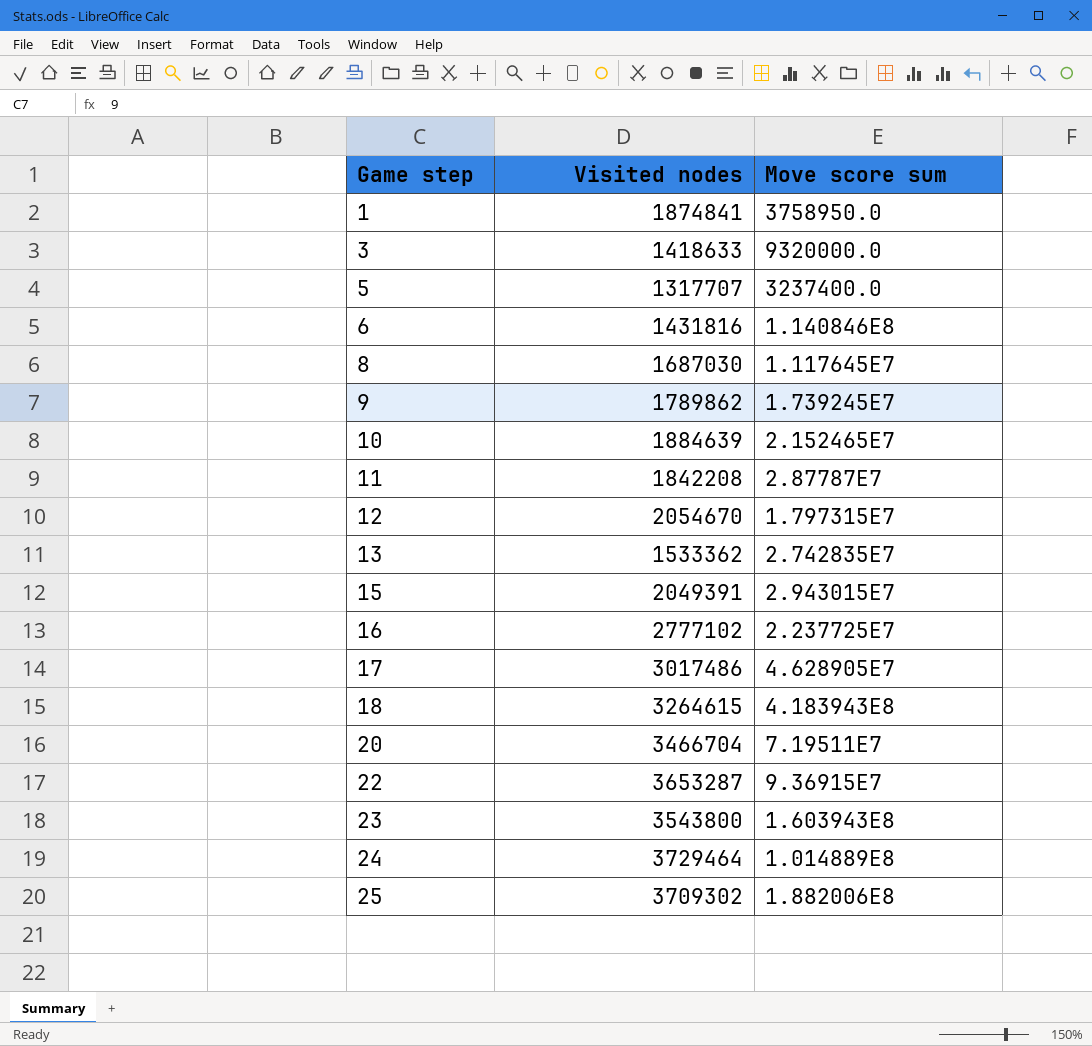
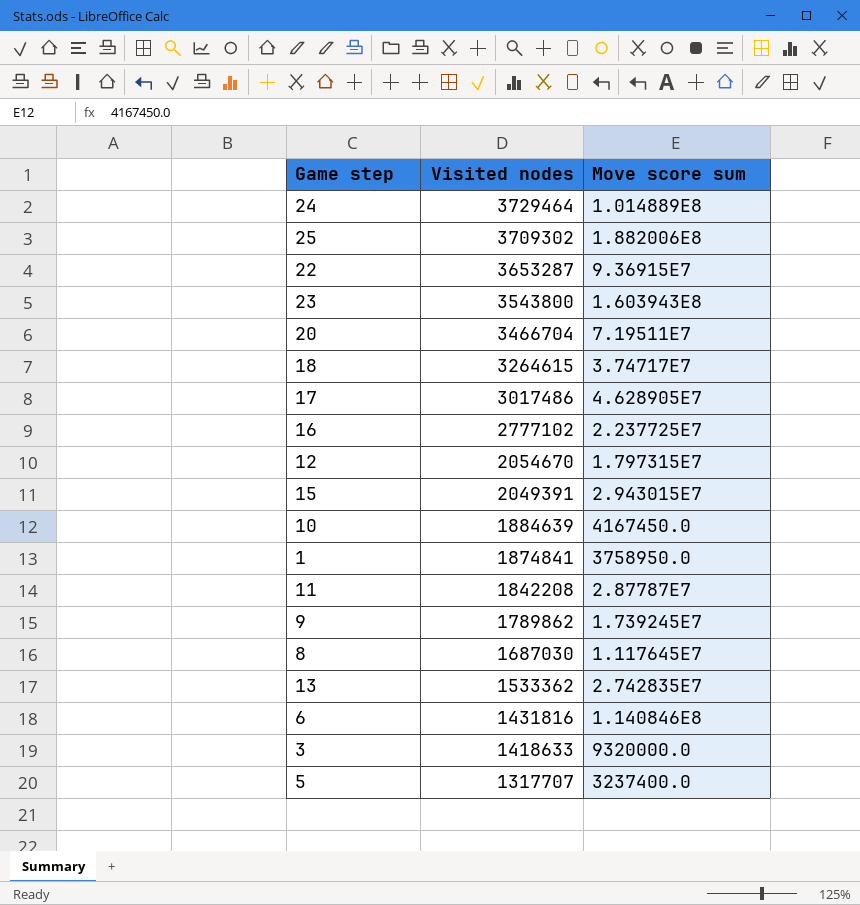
row order: Game step ascending -> Visited nodes descending
18 | Move score sum: 4.183943E8 -> 3.74717E7
10 | Move score sum: 2.152465E7 -> 4167450.0

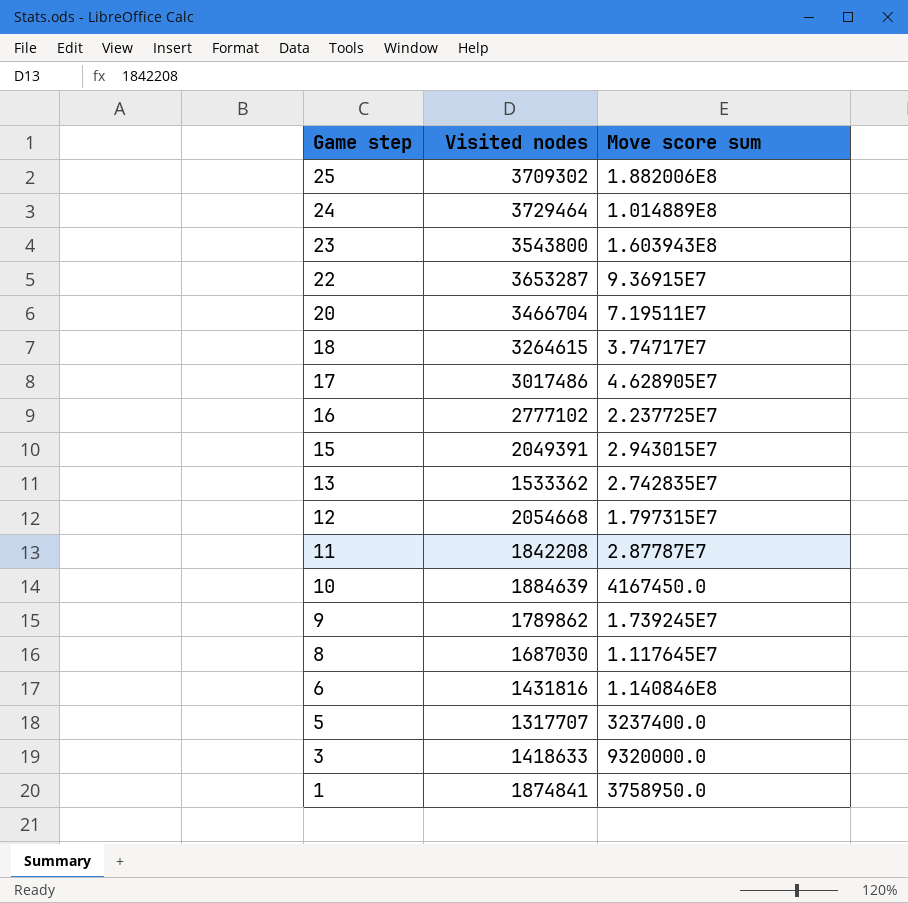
row order: Visited nodes descending -> Game step descending
12 | Visited nodes: 2054670 -> 2054668

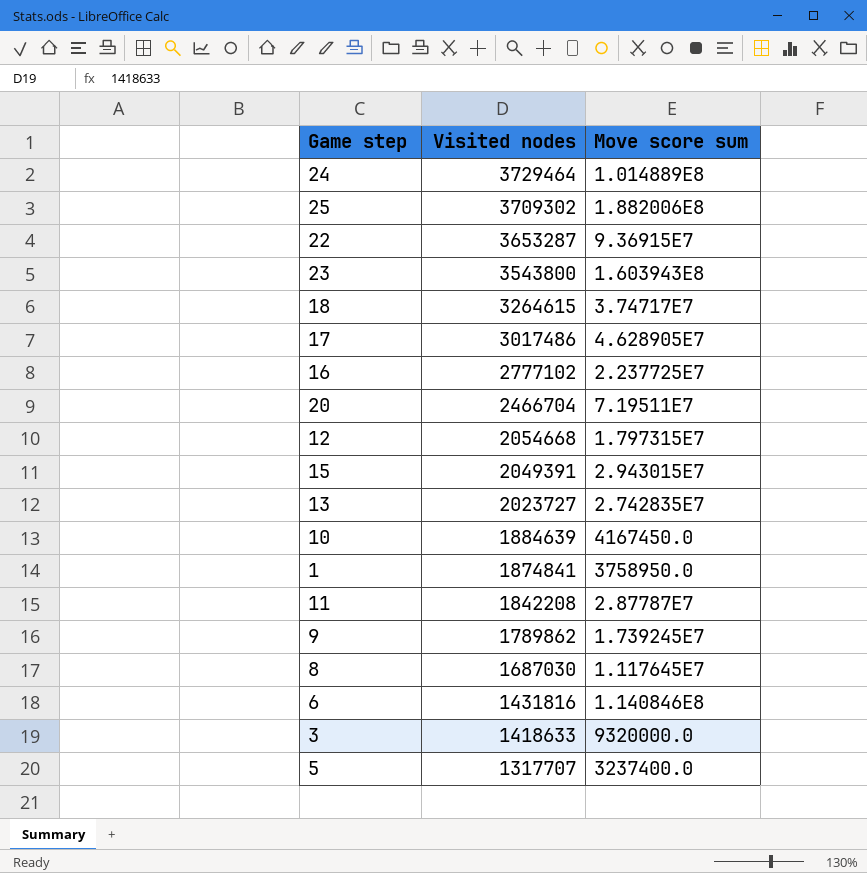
row order: Game step descending -> Visited nodes descending
20 | Visited nodes: 3466704 -> 2466704
13 | Visited nodes: 1533362 -> 2023727

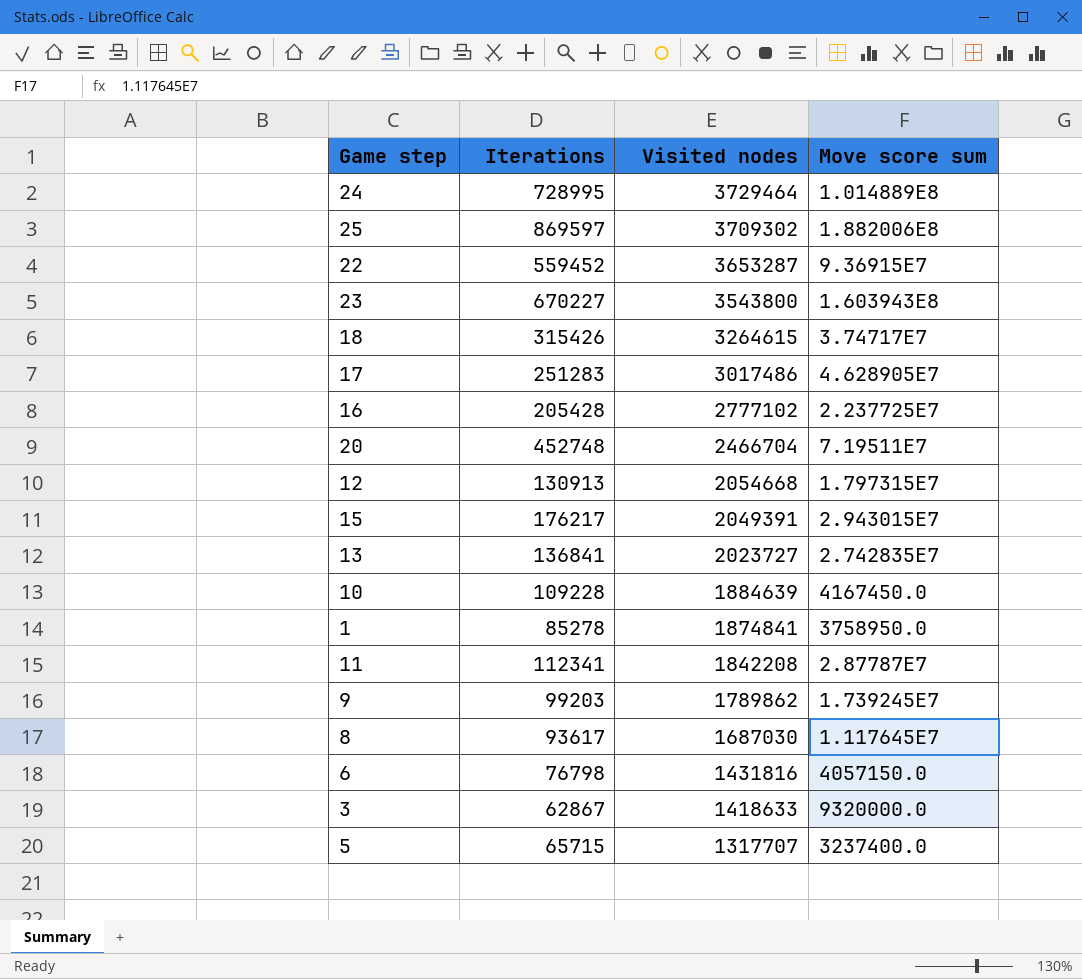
column Iterations | position: none -> 2
6 | Move score sum: 1.140846E8 -> 4057150.0

